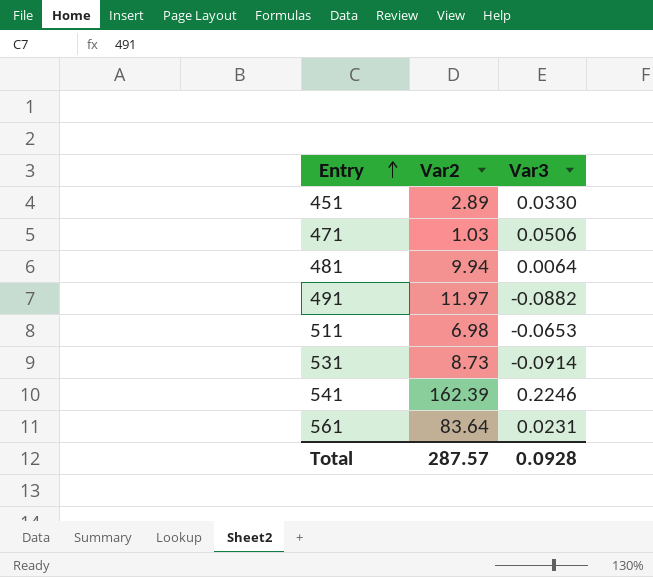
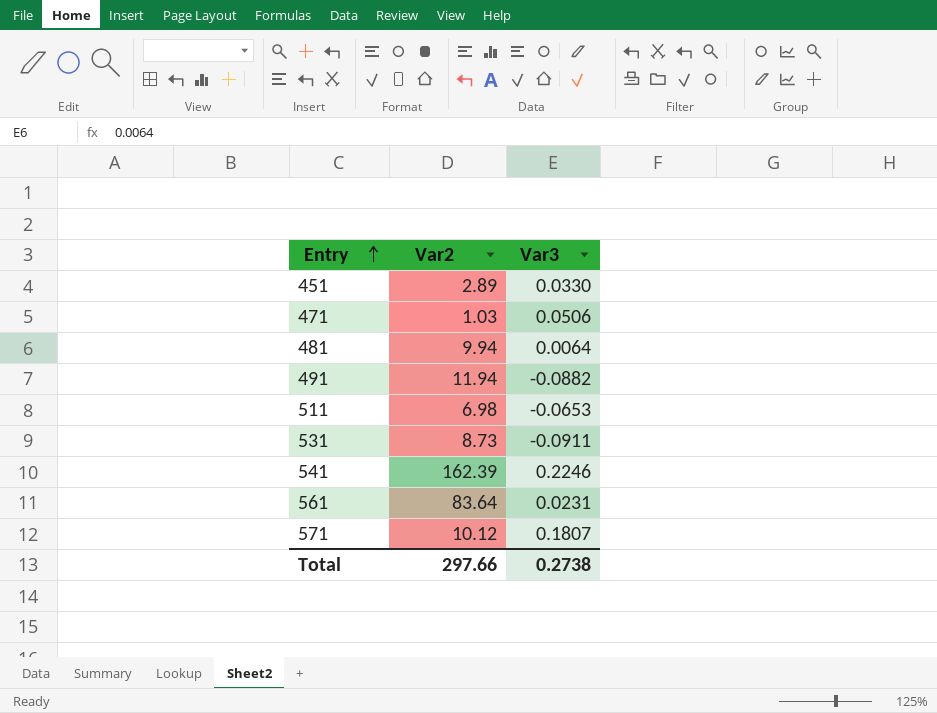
491 | Var2: 11.97 -> 11.94
531 | Var3: -0.0914 -> -0.0911
row 571: none -> 10.12 | 0.1807
Total | Var2: 287.57 -> 297.66
Total | Var3: 0.0928 -> 0.2738

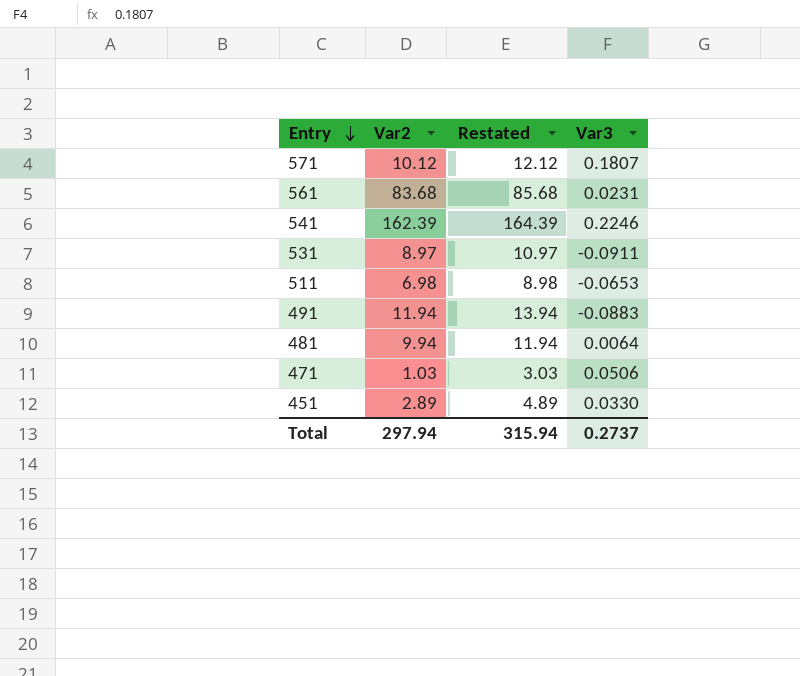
row order: Entry ascending -> Entry descending
column Restated | formula: none -> [Var2] + 2
561 | Var2: 83.64 -> 83.68
531 | Var2: 8.73 -> 8.97
491 | Var3: -0.0882 -> -0.0883
Total | Var2: 297.66 -> 297.94
Total | Var3: 0.2738 -> 0.2737

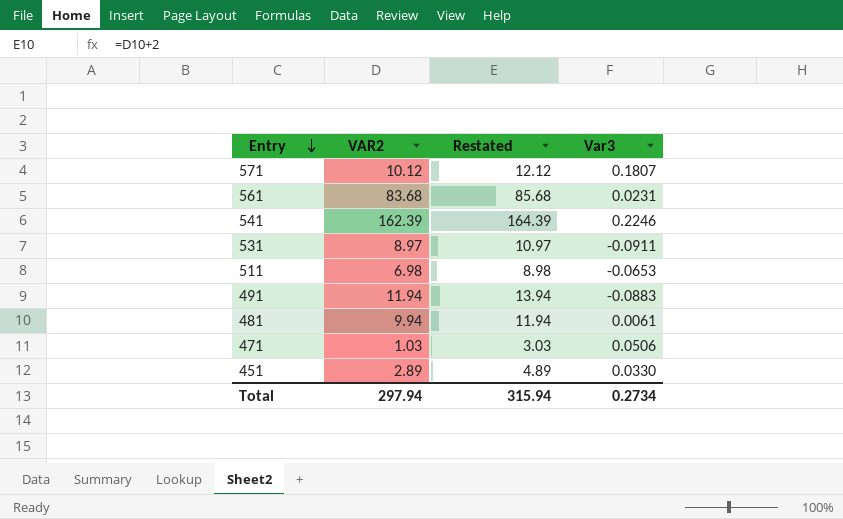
column name: Var2 -> VAR2
481 | Var3: 0.0064 -> 0.0061
Total | Var3: 0.2737 -> 0.2734

